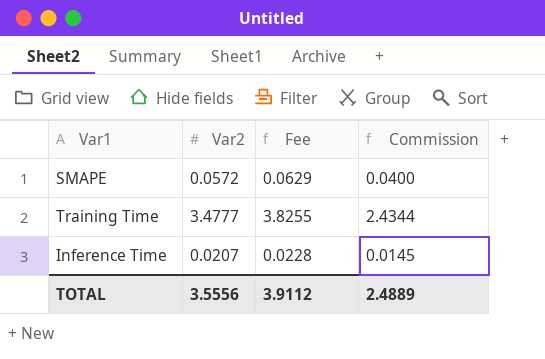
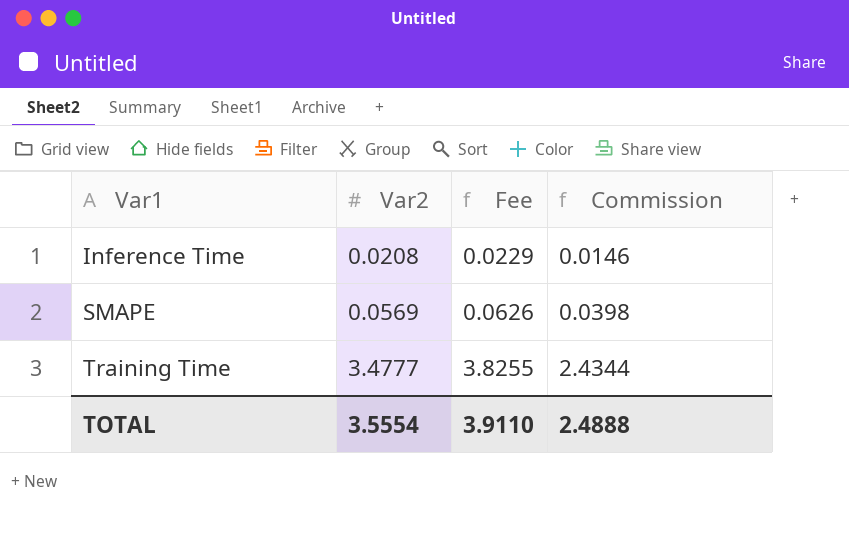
row order: none -> Var1 ascending
Inference Time | Var2: 0.0207 -> 0.0208
Inference Time | Fee: 0.0228 -> 0.0229
Inference Time | Commission: 0.0145 -> 0.0146
SMAPE | Var2: 0.0572 -> 0.0569
SMAPE | Fee: 0.0629 -> 0.0626
SMAPE | Commission: 0.0400 -> 0.0398
TOTAL | Var2: 3.5556 -> 3.5554
TOTAL | Fee: 3.9112 -> 3.9110
TOTAL | Commission: 2.4889 -> 2.4888

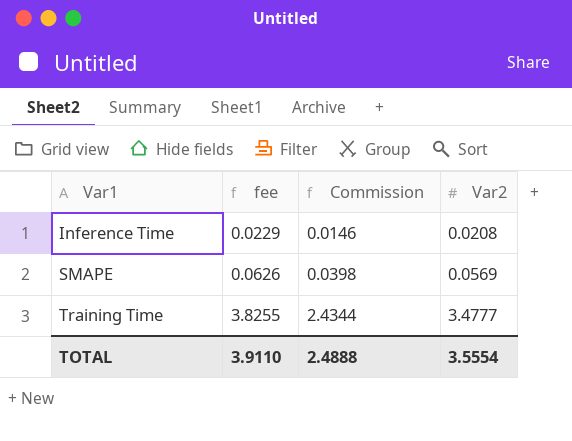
column name: Fee -> fee
column Var2 | position: 2 -> 4

